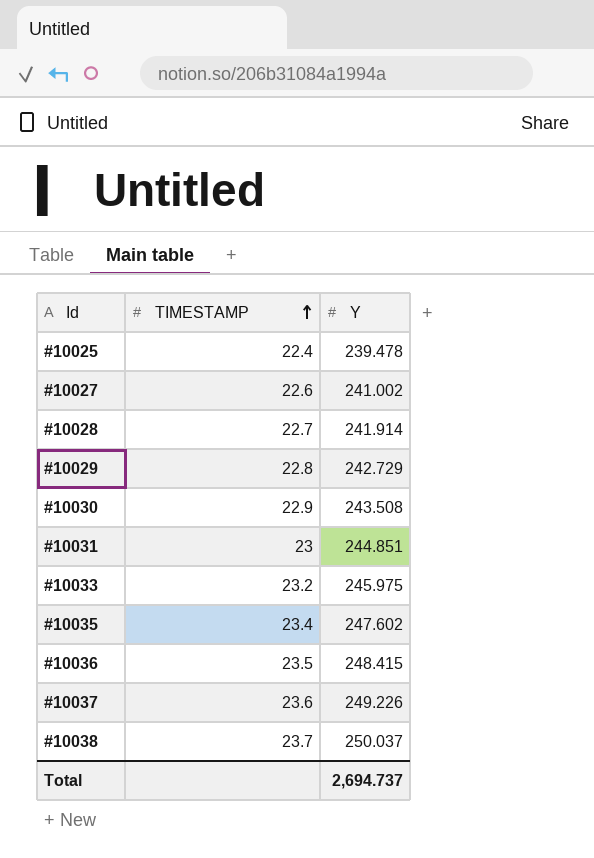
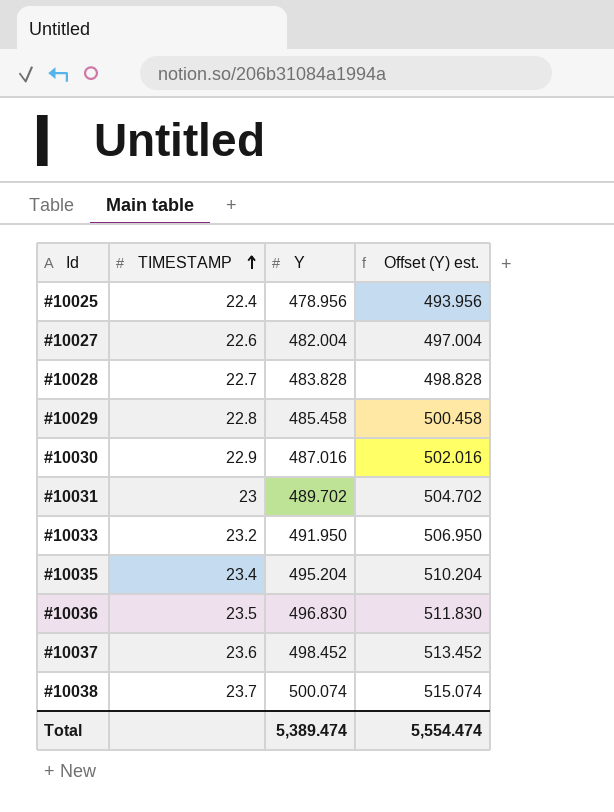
column Offset (Y) est. | formula: none -> [Y] + 15
#10025 | Y: 239.478 -> 478.956
#10027 | Y: 241.002 -> 482.004
#10028 | Y: 241.914 -> 483.828
#10029 | Y: 242.729 -> 485.458
#10030 | Y: 243.508 -> 487.016
#10031 | Y: 244.851 -> 489.702
#10033 | Y: 245.975 -> 491.950
#10035 | Y: 247.602 -> 495.204
#10036 | Y: 248.415 -> 496.830
#10037 | Y: 249.226 -> 498.452
#10038 | Y: 250.037 -> 500.074
Total | Y: 2,694.737 -> 5,389.474

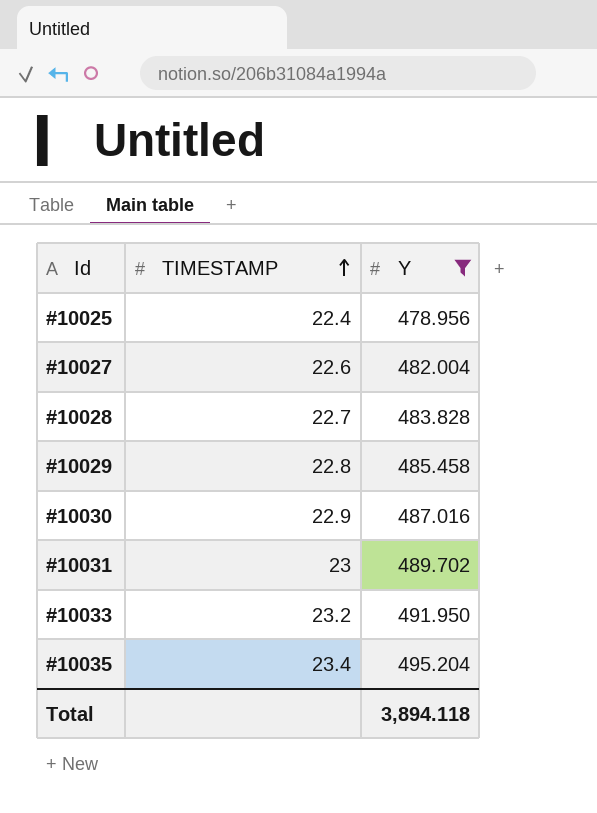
filter: none -> Y <= 495.204
column Offset (Y) est. | formula: [Y] + 15 -> none
Total | Y: 5,389.474 -> 3,894.118

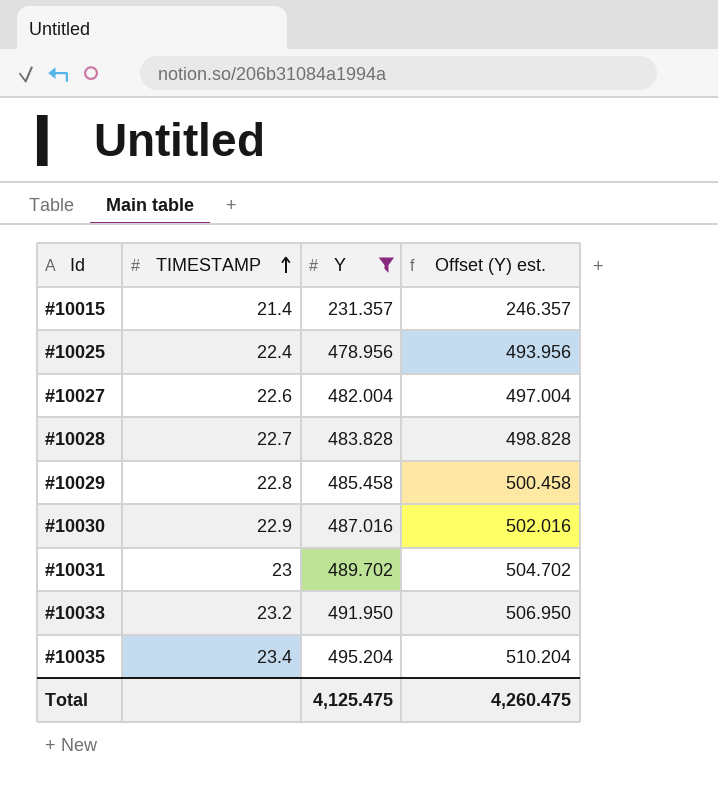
column Offset (Y) est. | formula: none -> [Y] + 15
row #10015: none -> 21.4 | 231.357 | 246.357
Total | Y: 3,894.118 -> 4,125.475

